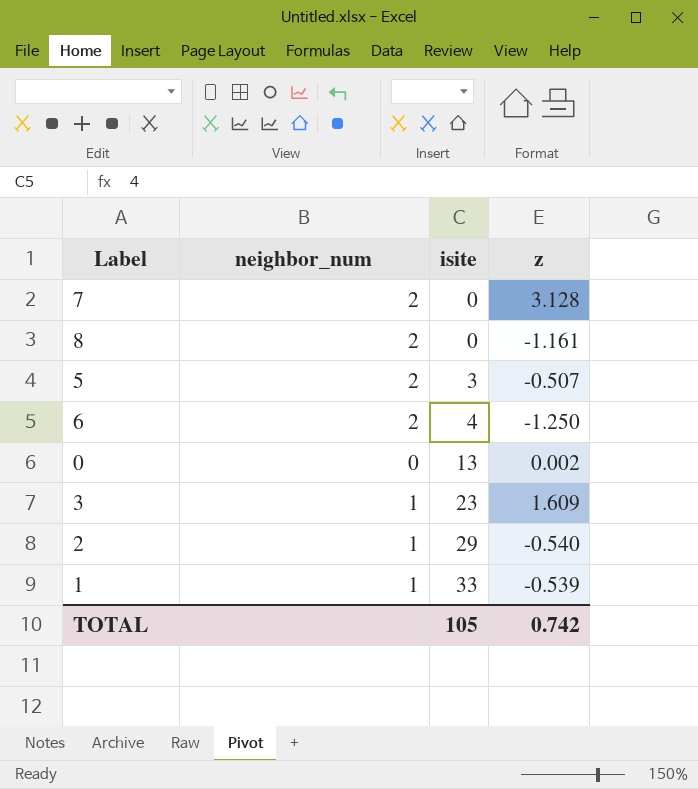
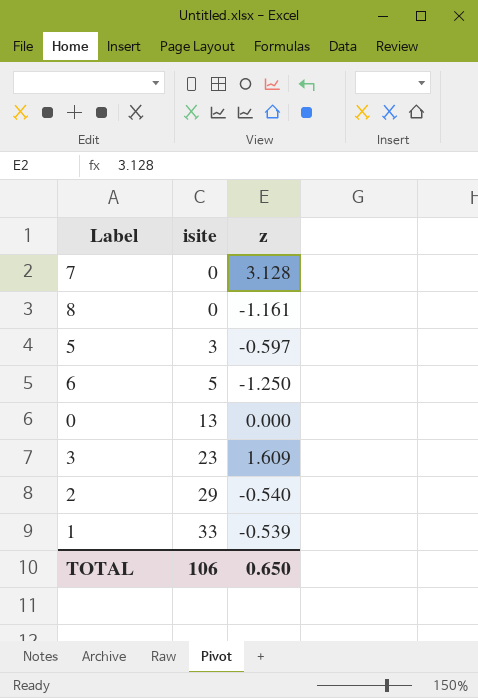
column neighbor_num | position: 2 -> none
5 | z: -0.507 -> -0.597
6 | isite: 4 -> 5
0 | z: 0.002 -> 0.000
TOTAL | isite: 105 -> 106
TOTAL | z: 0.742 -> 0.650

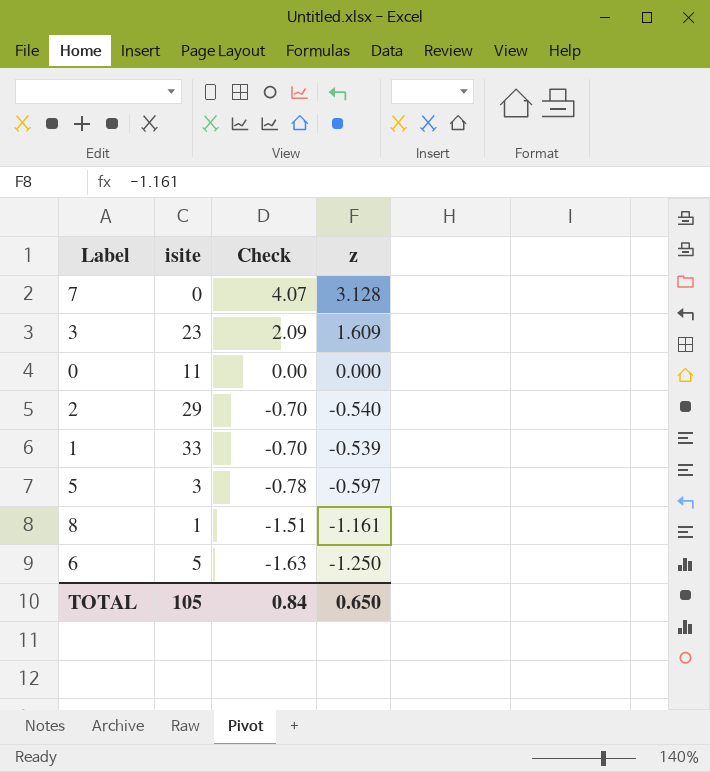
row order: isite ascending -> Check descending
column Check | formula: none -> [z] * 1.3
0 | isite: 13 -> 11
8 | isite: 0 -> 1
TOTAL | isite: 106 -> 105

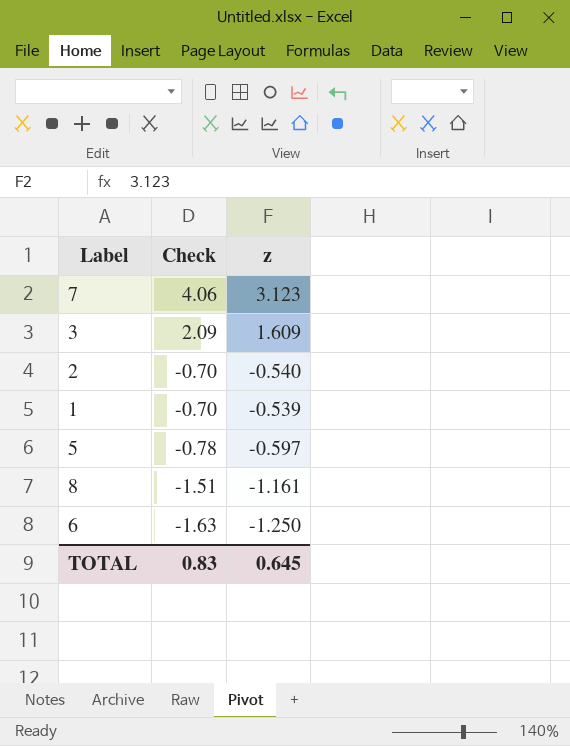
column isite | position: 2 -> none
row 0: 11 | 0.00 | 0.000 -> none
7 | Check: 4.07 -> 4.06
7 | z: 3.128 -> 3.123
TOTAL | Check: 0.84 -> 0.83
TOTAL | z: 0.650 -> 0.645

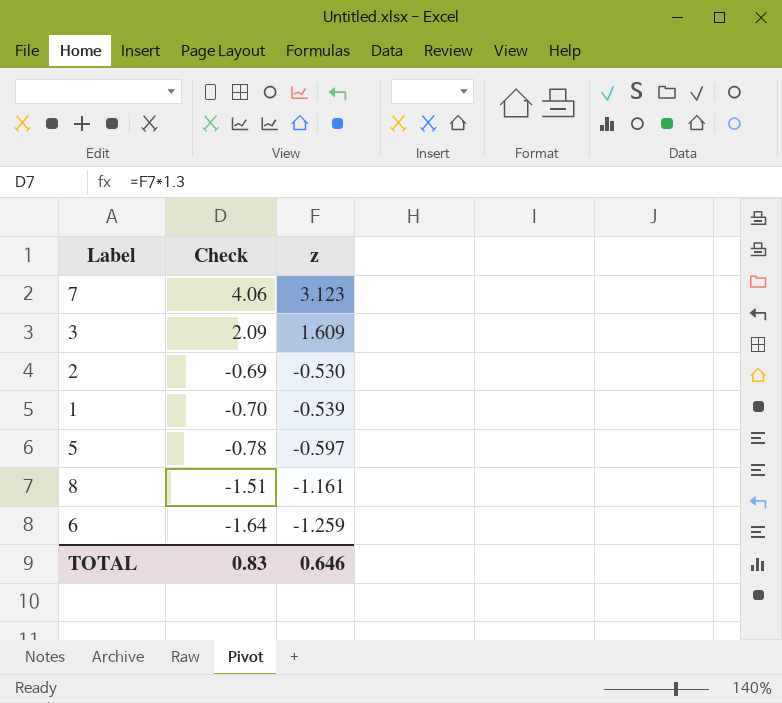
2 | Check: -0.70 -> -0.69
2 | z: -0.540 -> -0.530
6 | Check: -1.63 -> -1.64
6 | z: -1.250 -> -1.259
TOTAL | z: 0.645 -> 0.646

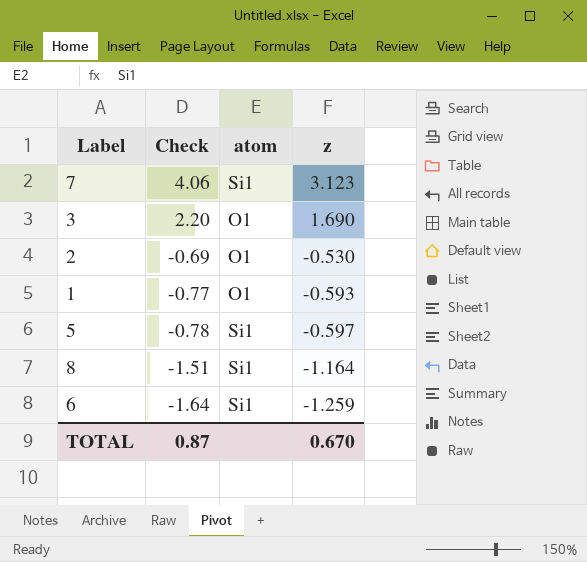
column atom | position: none -> 3
3 | Check: 2.09 -> 2.20
3 | z: 1.609 -> 1.690
1 | Check: -0.70 -> -0.77
1 | z: -0.539 -> -0.593
8 | z: -1.161 -> -1.164
TOTAL | Check: 0.83 -> 0.87
TOTAL | z: 0.646 -> 0.670

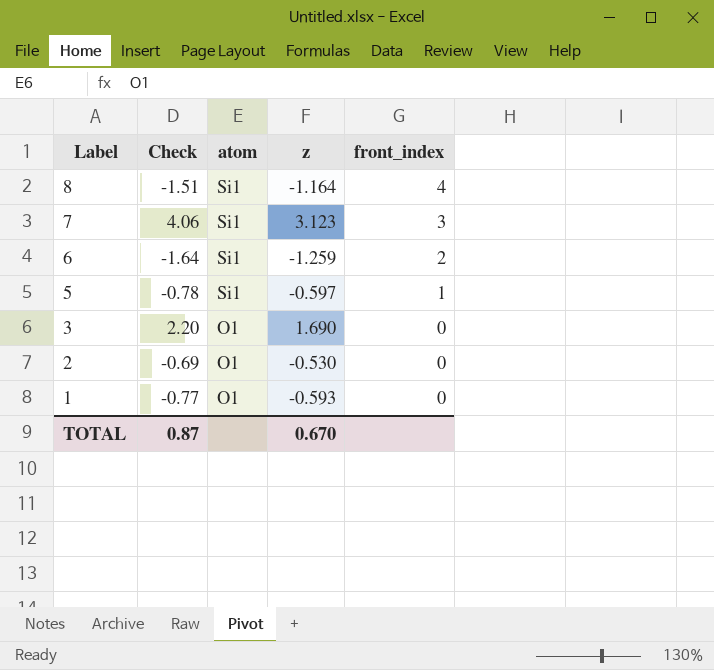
row order: Check descending -> Label descending
column front_index | position: none -> 5

